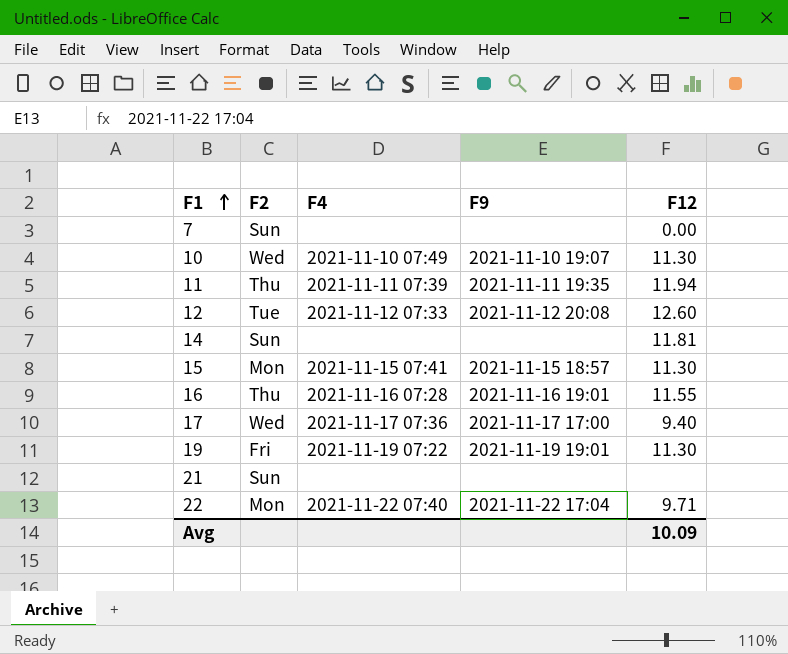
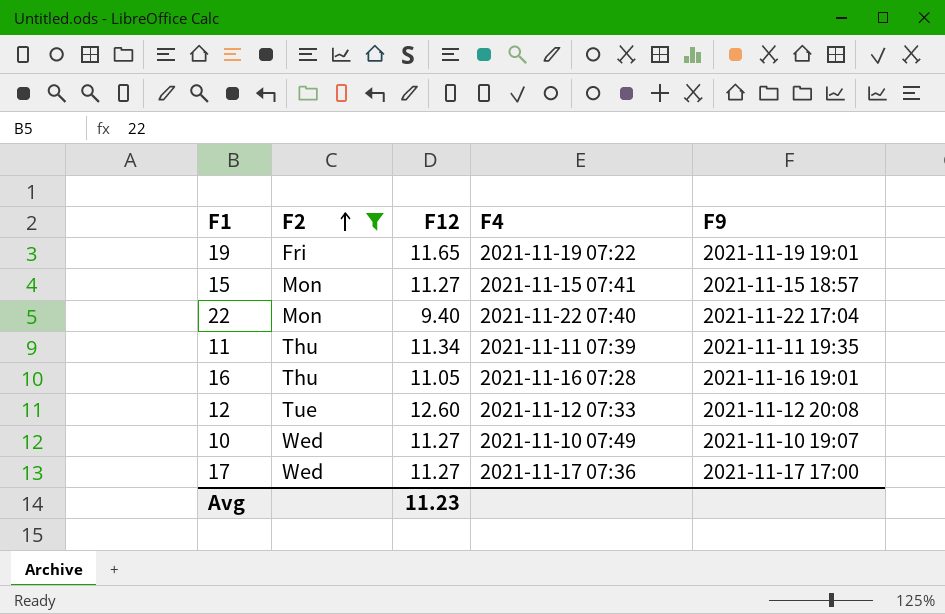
filter: none -> F2 != Sun
row order: F1 ascending -> F2 ascending
column F12 | position: 5 -> 3
19 | F12: 11.30 -> 11.65
15 | F12: 11.30 -> 11.27
22 | F12: 9.71 -> 9.40
11 | F12: 11.94 -> 11.34
16 | F12: 11.55 -> 11.05
10 | F12: 11.30 -> 11.27
17 | F12: 9.40 -> 11.27
Avg | F12: 10.09 -> 11.23

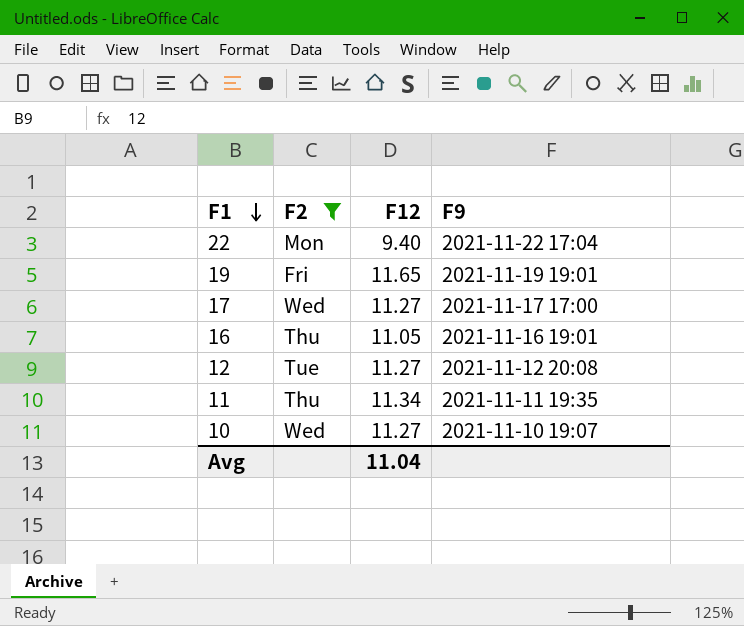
row order: F2 ascending -> F1 descending
column F4 | position: 4 -> none
row 15: Mon | 11.27 | 2021-11-15 07:41 | 2021-11-15 18:57 -> none
12 | F12: 12.60 -> 11.27
Avg | F12: 11.23 -> 11.04

